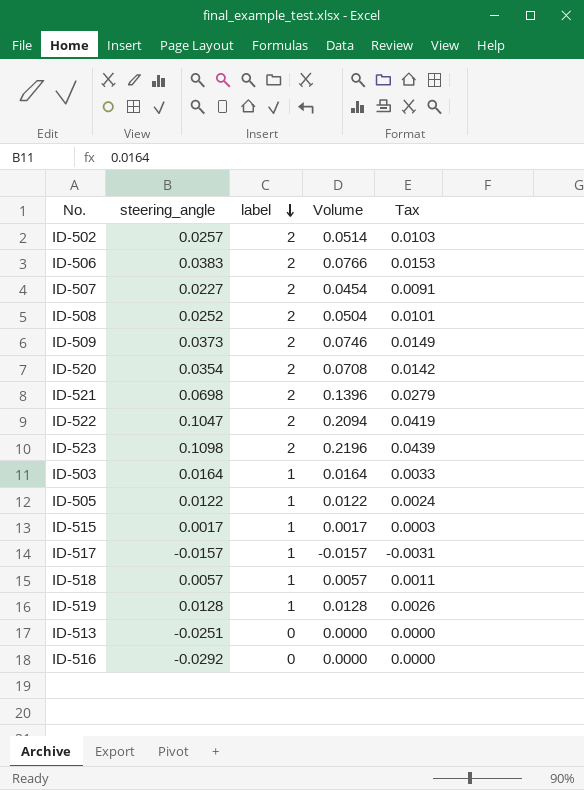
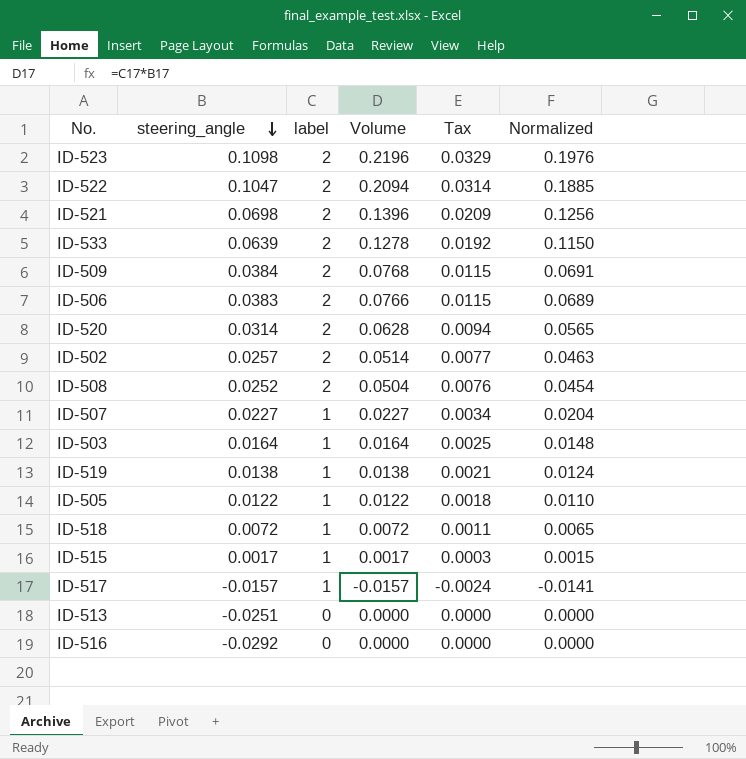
row order: label descending -> steering_angle descending
column Tax | formula: [Volume] * 0.2 -> [Volume] * 0.15
column Normalized | formula: none -> [Volume] * 0.9
row ID-533: none -> 0.0639 | 2 | 0.1278 | 0.0192 | 0.1150
ID-509 | steering_angle: 0.0373 -> 0.0384
ID-509 | Volume: 0.0746 -> 0.0768
ID-520 | steering_angle: 0.0354 -> 0.0314
ID-520 | Volume: 0.0708 -> 0.0628
ID-507 | label: 2 -> 1
ID-507 | Volume: 0.0454 -> 0.0227
ID-519 | steering_angle: 0.0128 -> 0.0138
ID-519 | Volume: 0.0128 -> 0.0138
ID-518 | steering_angle: 0.0057 -> 0.0072
ID-518 | Volume: 0.0057 -> 0.0072

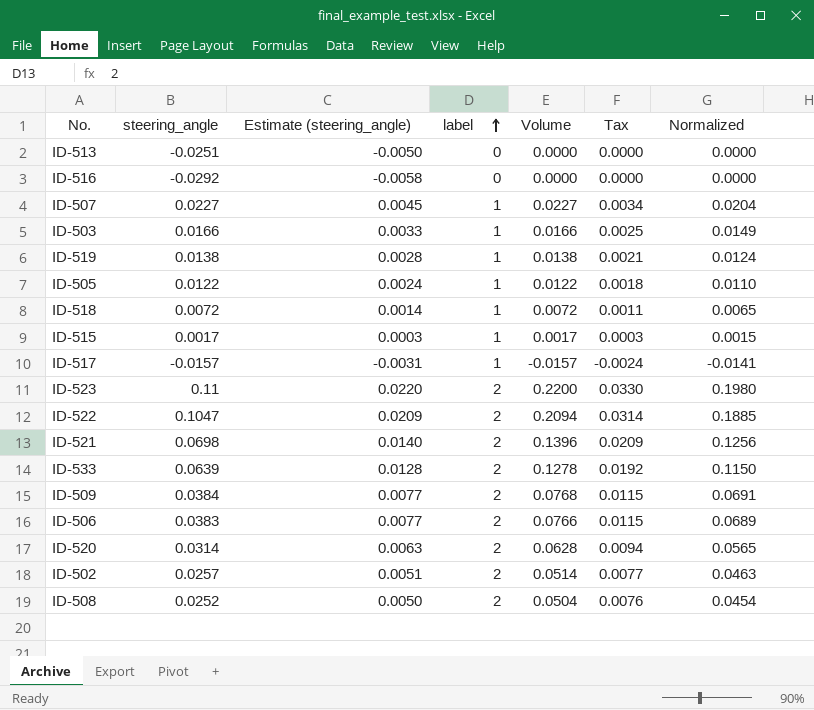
row order: steering_angle descending -> label ascending
column Estimate (steering_angle) | formula: none -> [steering_angle] * 0.2
ID-503 | steering_angle: 0.0164 -> 0.0166
ID-503 | Volume: 0.0164 -> 0.0166
ID-503 | Normalized: 0.0148 -> 0.0149
ID-523 | steering_angle: 0.1098 -> 0.11
ID-523 | Volume: 0.2196 -> 0.2200
ID-523 | Tax: 0.0329 -> 0.0330
ID-523 | Normalized: 0.1976 -> 0.1980

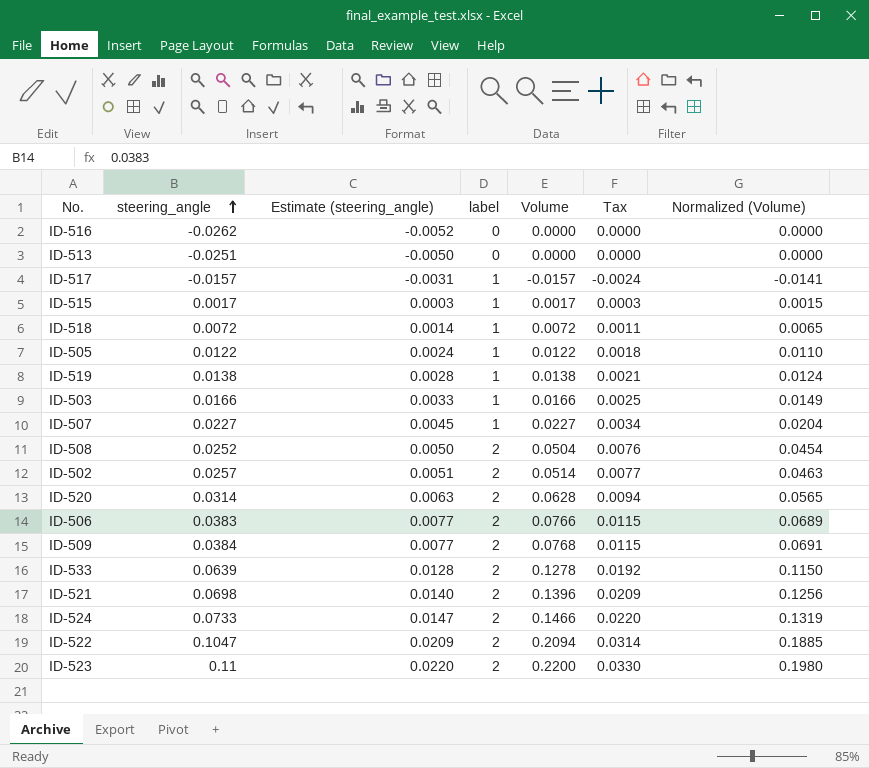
row order: label ascending -> steering_angle ascending
column name: Normalized -> Normalized (Volume)
ID-516 | steering_angle: -0.0292 -> -0.0262
ID-516 | Estimate (steering_angle): -0.0058 -> -0.0052
row ID-524: none -> 0.0733 | 0.0147 | 2 | 0.1466 | 0.0220 | 0.1319

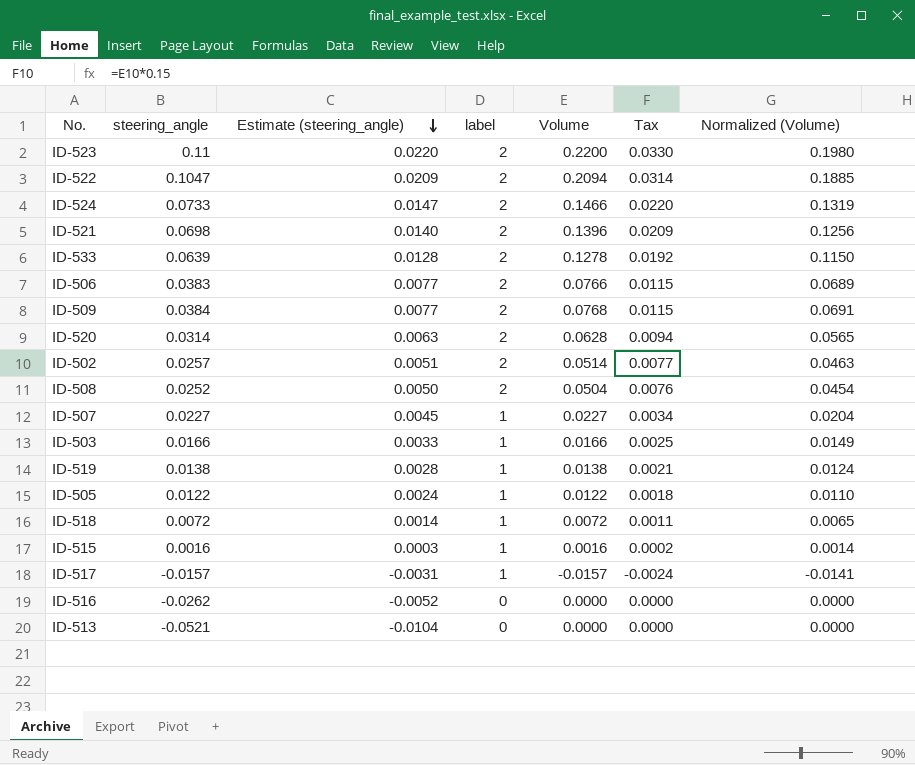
row order: steering_angle ascending -> Estimate (steering_angle) descending
ID-515 | steering_angle: 0.0017 -> 0.0016
ID-515 | Volume: 0.0017 -> 0.0016
ID-515 | Tax: 0.0003 -> 0.0002
ID-515 | Normalized (Volume): 0.0015 -> 0.0014
ID-513 | steering_angle: -0.0251 -> -0.0521
ID-513 | Estimate (steering_angle): -0.0050 -> -0.0104

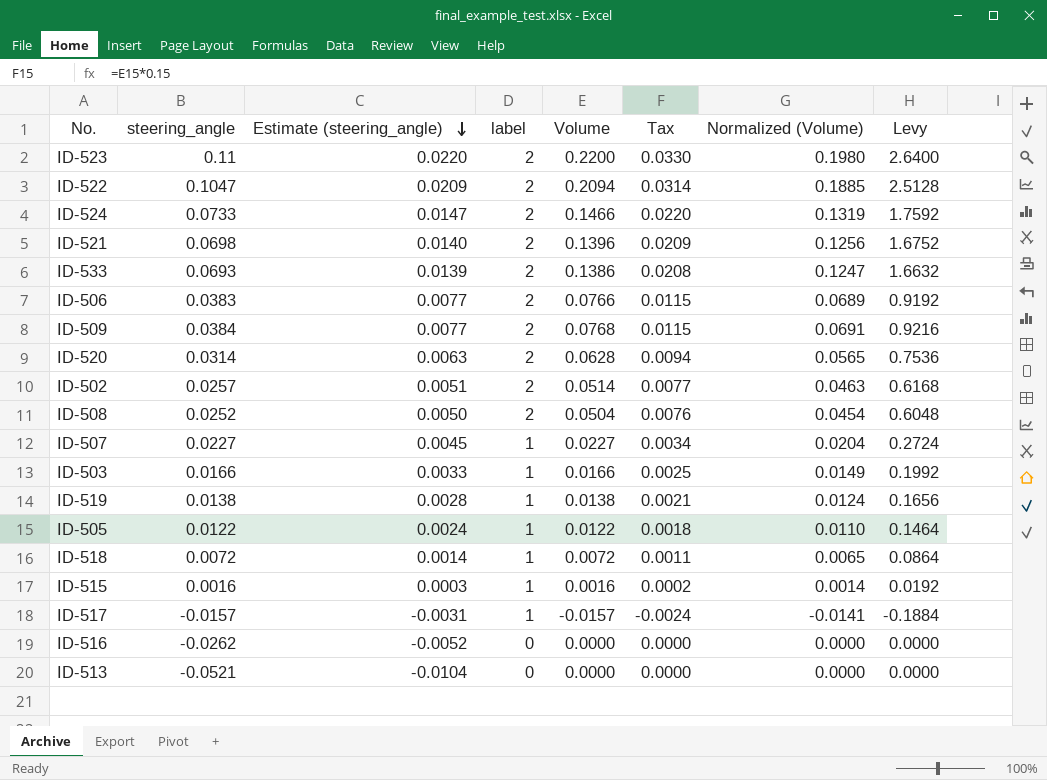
column Levy | formula: none -> [Volume] * 12
ID-533 | steering_angle: 0.0639 -> 0.0693
ID-533 | Estimate (steering_angle): 0.0128 -> 0.0139
ID-533 | Volume: 0.1278 -> 0.1386
ID-533 | Tax: 0.0192 -> 0.0208
ID-533 | Normalized (Volume): 0.1150 -> 0.1247

